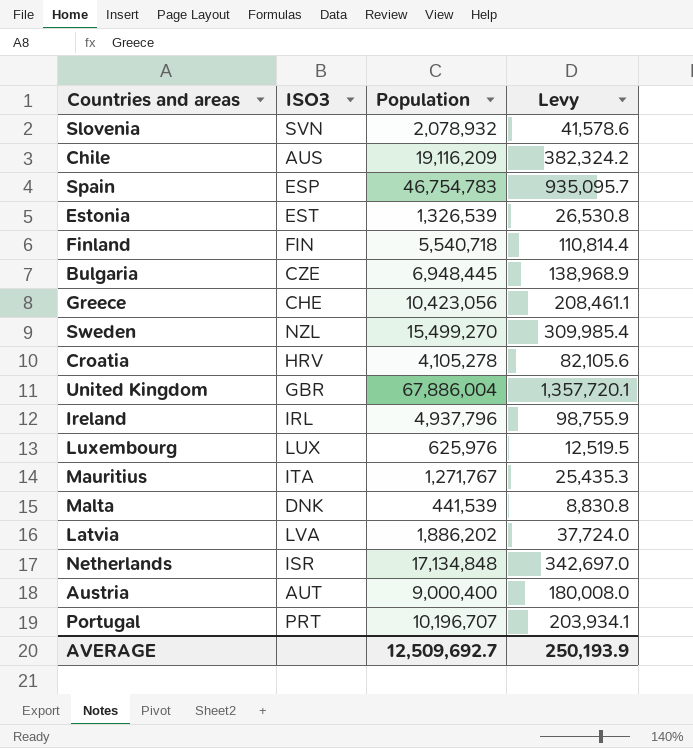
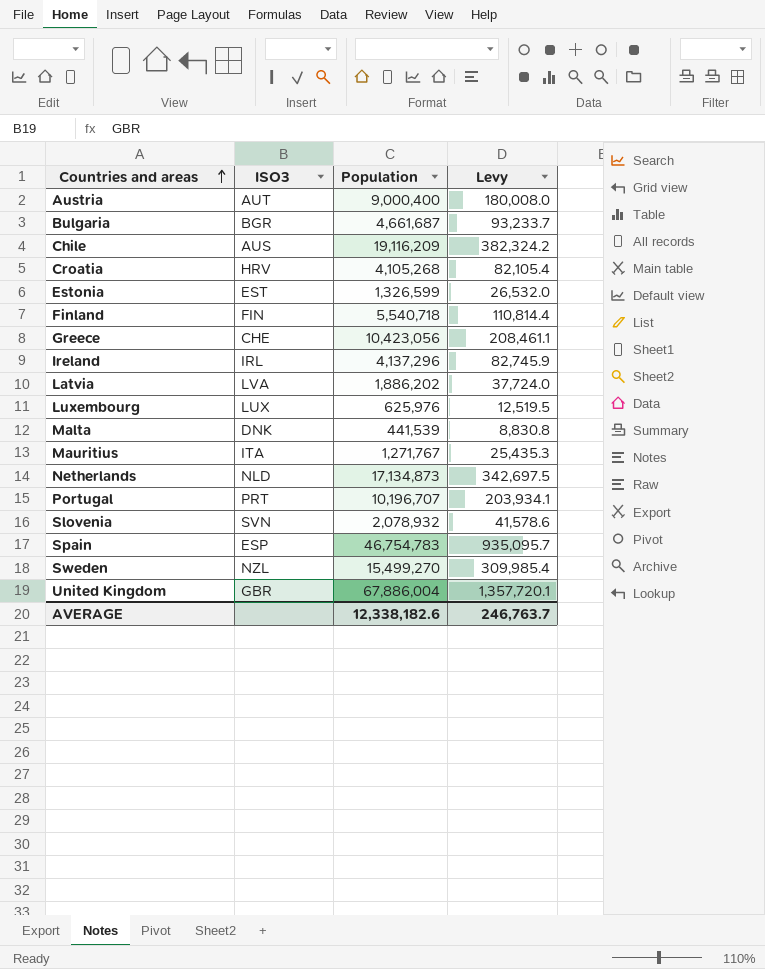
row order: none -> Countries and areas ascending
Bulgaria | ISO3: CZE -> BGR
Bulgaria | Population: 6,948,445 -> 4,661,687
Bulgaria | Levy: 138,968.9 -> 93,233.7
Croatia | Population: 4,105,278 -> 4,105,268
Croatia | Levy: 82,105.6 -> 82,105.4
Estonia | Population: 1,326,539 -> 1,326,599
Estonia | Levy: 26,530.8 -> 26,532.0
Ireland | Population: 4,937,796 -> 4,137,296
Ireland | Levy: 98,755.9 -> 82,745.9
Netherlands | ISO3: ISR -> NLD
Netherlands | Population: 17,134,848 -> 17,134,873
Netherlands | Levy: 342,697.0 -> 342,697.5
AVERAGE | Population: 12,509,692.7 -> 12,338,182.6
AVERAGE | Levy: 250,193.9 -> 246,763.7

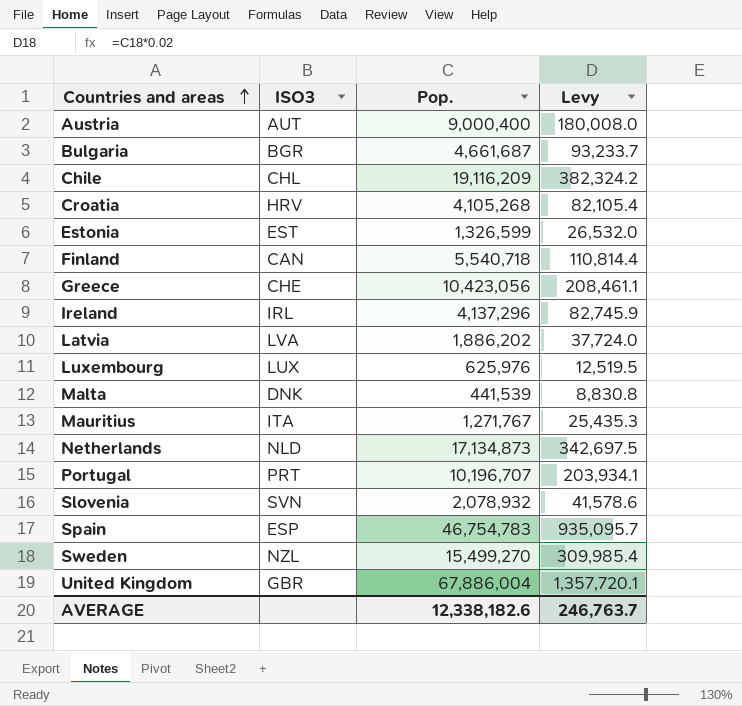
column name: Population -> Pop.
Chile | ISO3: AUS -> CHL
Finland | ISO3: FIN -> CAN

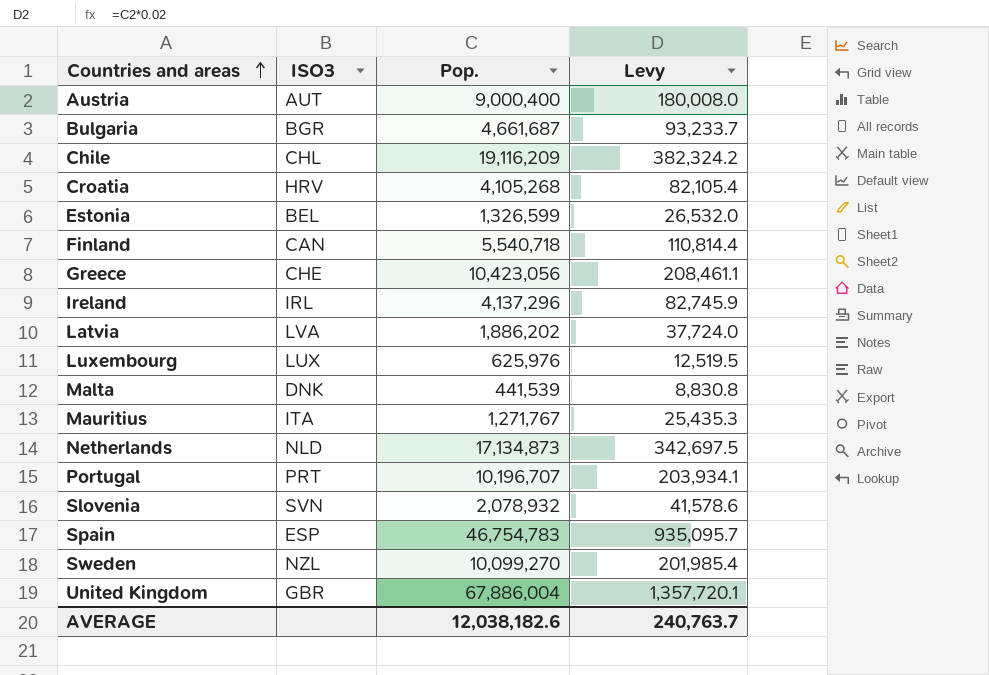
Estonia | ISO3: EST -> BEL
Sweden | Pop.: 15,499,270 -> 10,099,270
Sweden | Levy: 309,985.4 -> 201,985.4
AVERAGE | Pop.: 12,338,182.6 -> 12,038,182.6
AVERAGE | Levy: 246,763.7 -> 240,763.7

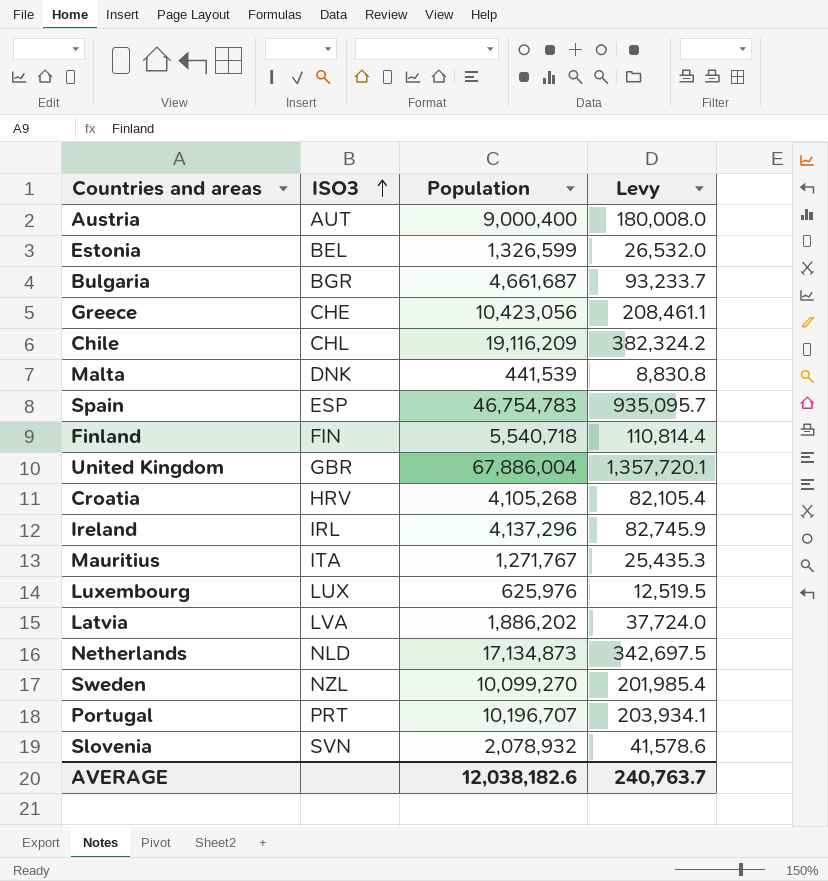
row order: Countries and areas ascending -> ISO3 ascending
column name: Pop. -> Population
Finland | ISO3: CAN -> FIN

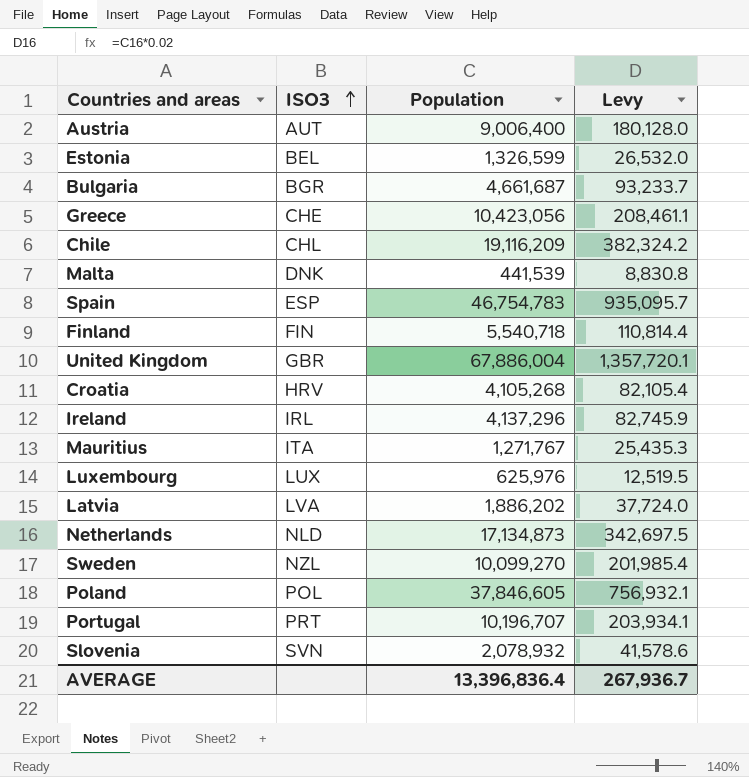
Austria | Population: 9,000,400 -> 9,006,400
Austria | Levy: 180,008.0 -> 180,128.0
row Poland: none -> POL | 37,846,605 | 756,932.1
AVERAGE | Population: 12,038,182.6 -> 13,396,836.4
AVERAGE | Levy: 240,763.7 -> 267,936.7

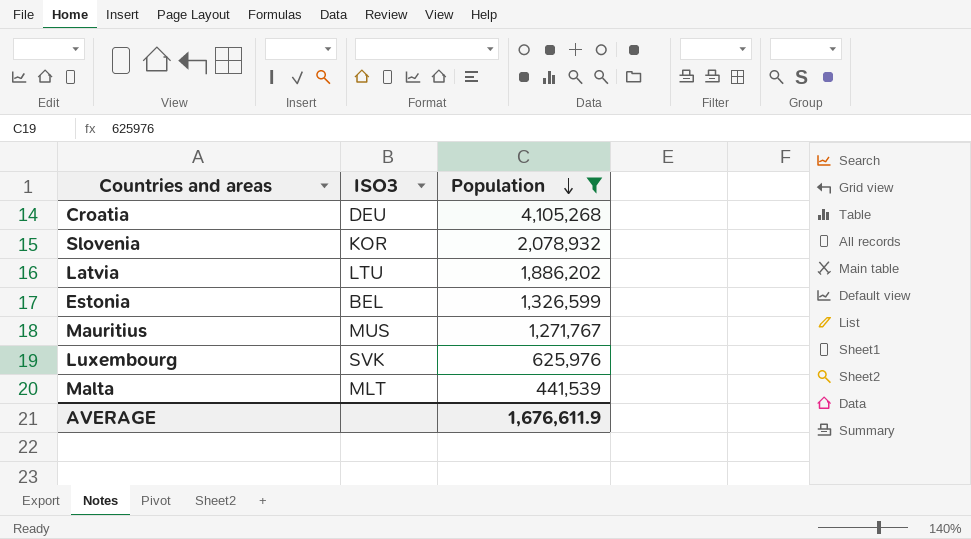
filter: none -> Population <= 4,105,268
row order: ISO3 ascending -> Population descending
column Levy | formula: [Population] * 0.02 -> none
Croatia | ISO3: HRV -> DEU
Slovenia | ISO3: SVN -> KOR
Latvia | ISO3: LVA -> LTU
Mauritius | ISO3: ITA -> MUS
Luxembourg | ISO3: LUX -> SVK
Malta | ISO3: DNK -> MLT
AVERAGE | Population: 13,396,836.4 -> 1,676,611.9

